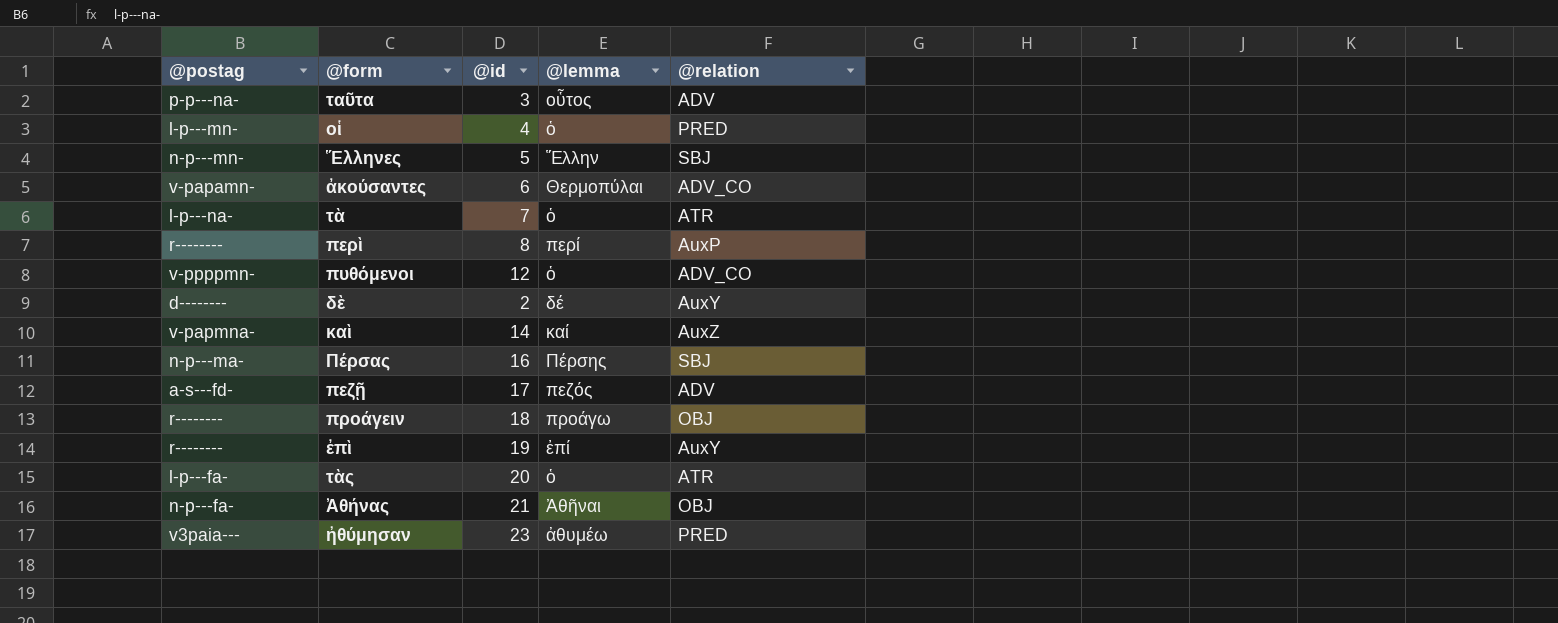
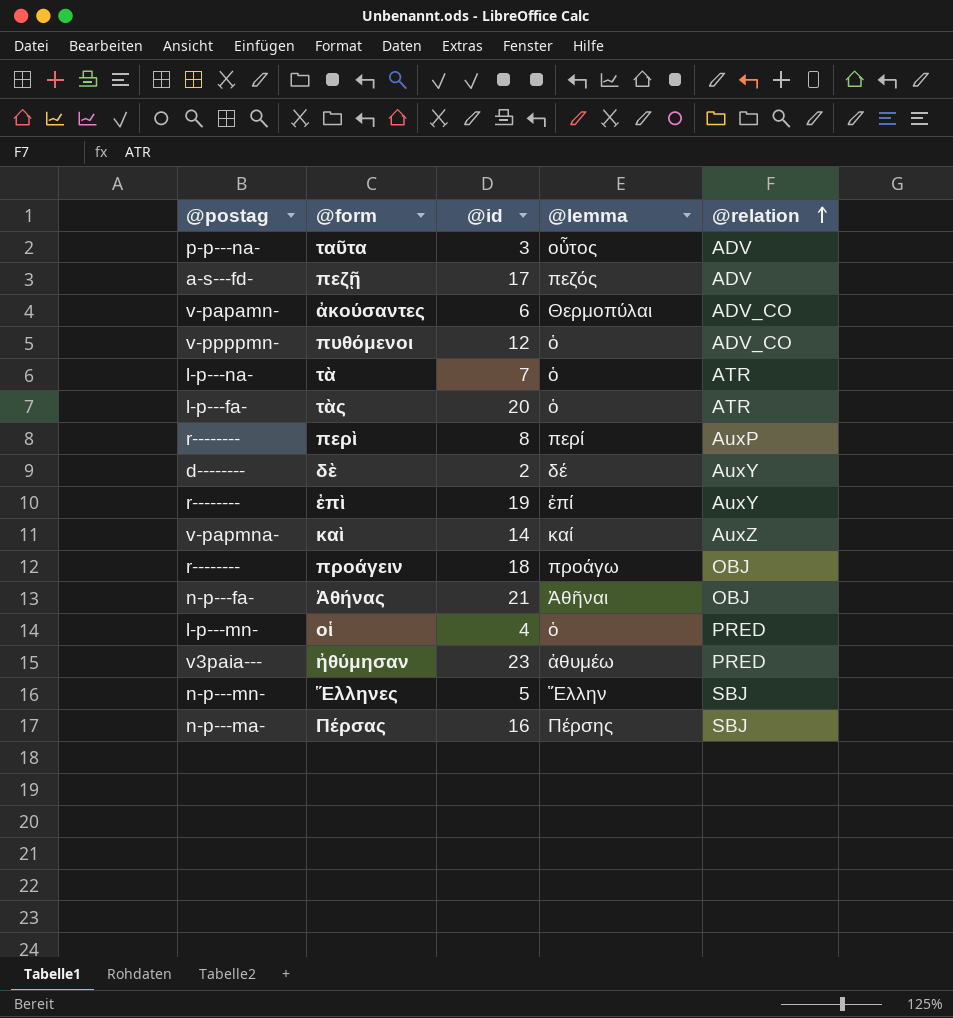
row order: none -> @relation ascending

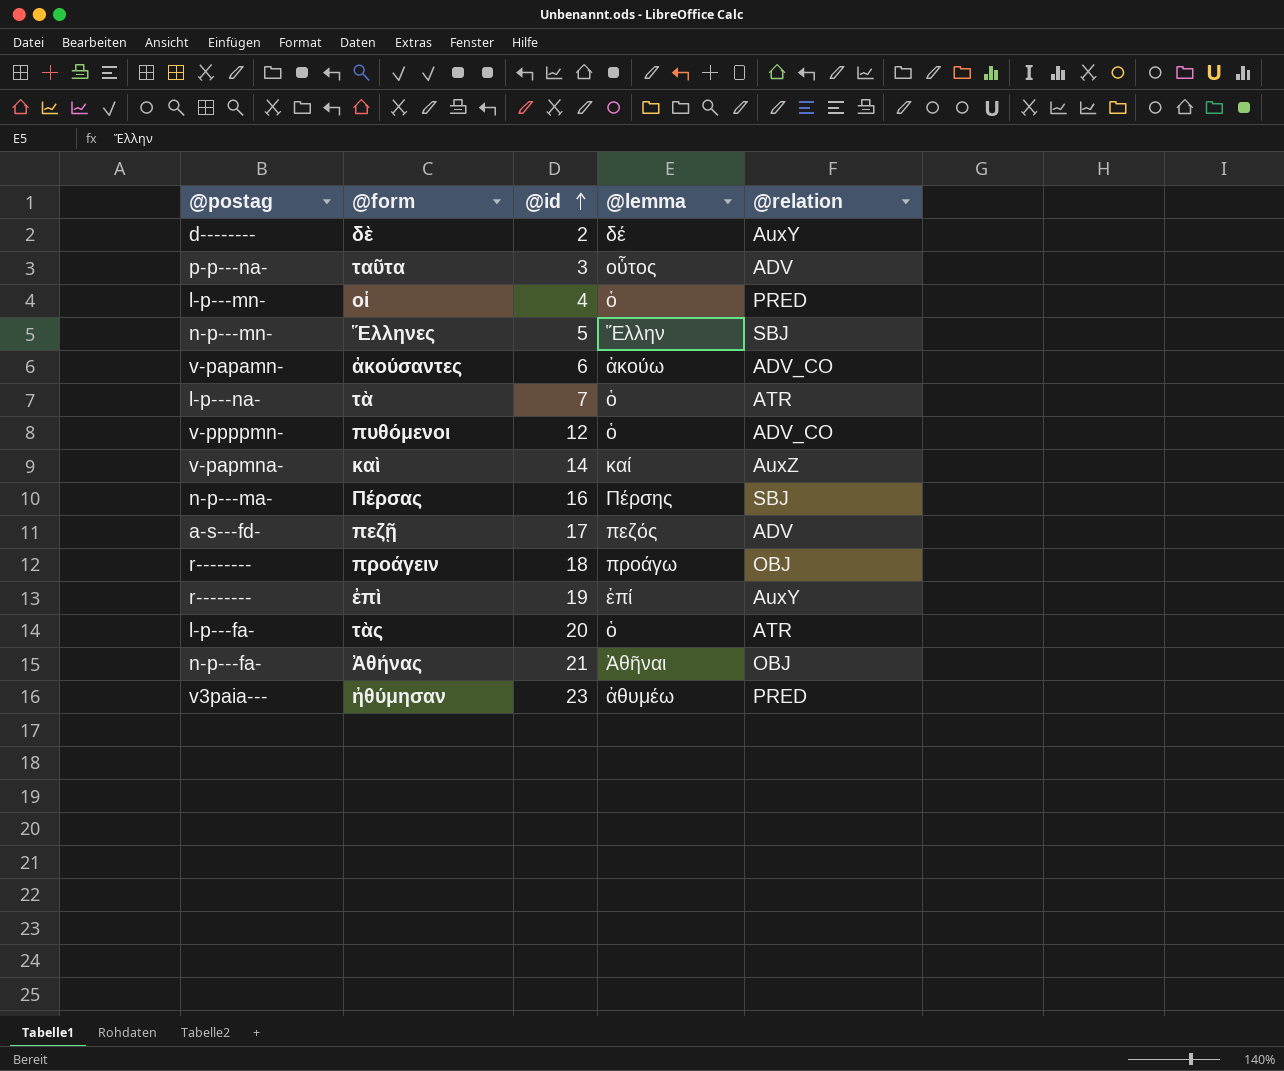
row order: @relation ascending -> @id ascending
row περὶ: r-------- | 8 | περί | AuxP -> none
ἀκούσαντες | @lemma: Θερμοπύλαι -> ἀκούω

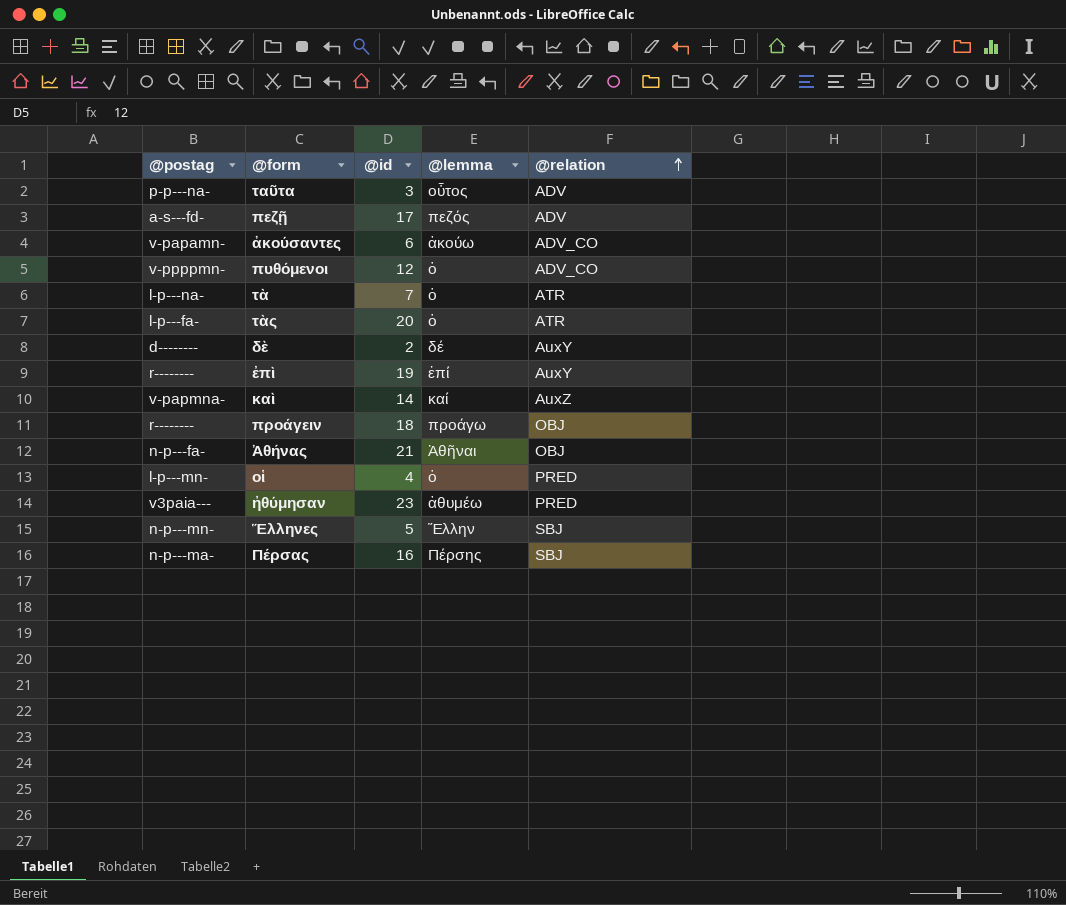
row order: @id ascending -> @relation ascending

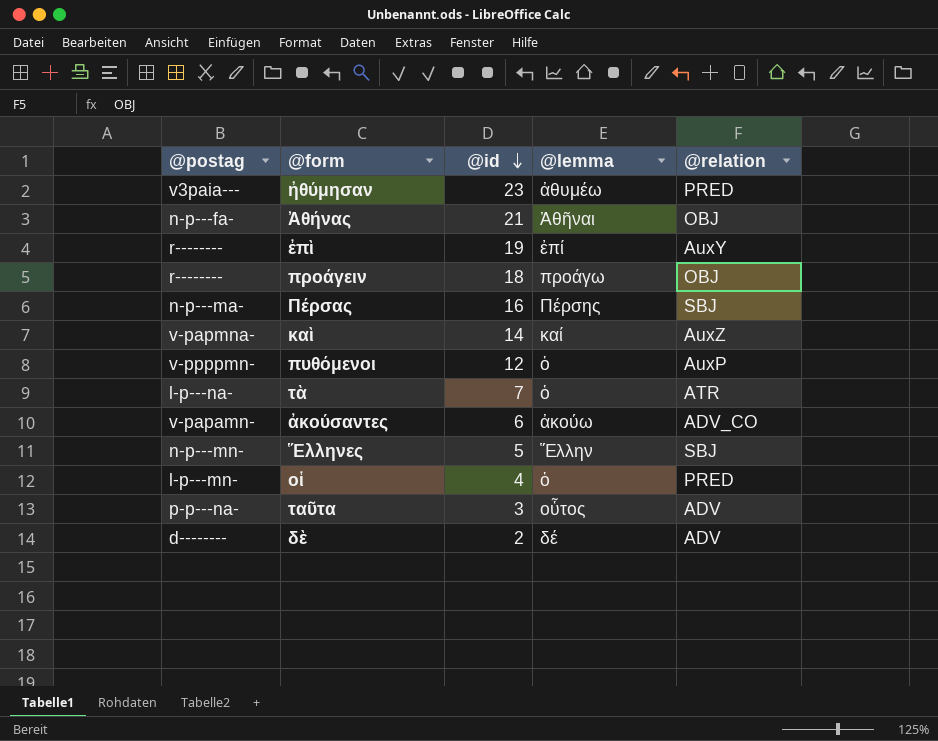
row order: @relation ascending -> @id descending
row πεζῇ: a-s---fd- | 17 | πεζός | ADV -> none
row τὰς: l-p---fa- | 20 | ὁ | ATR -> none
πυθόμενοι | @relation: ADV_CO -> AuxP
δὲ | @relation: AuxY -> ADV

